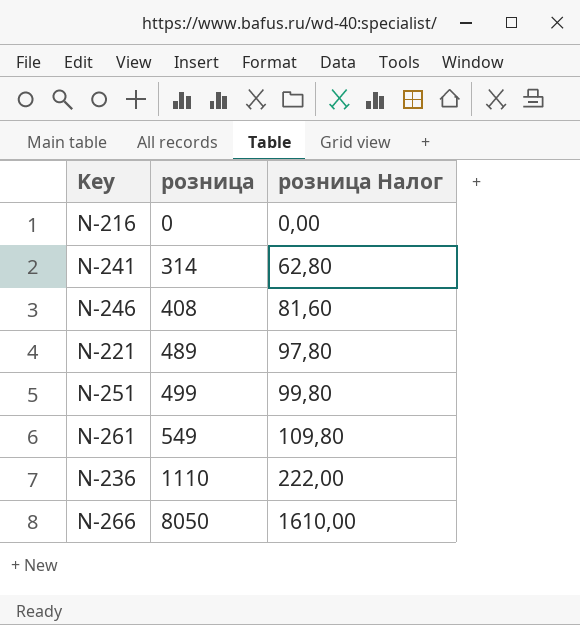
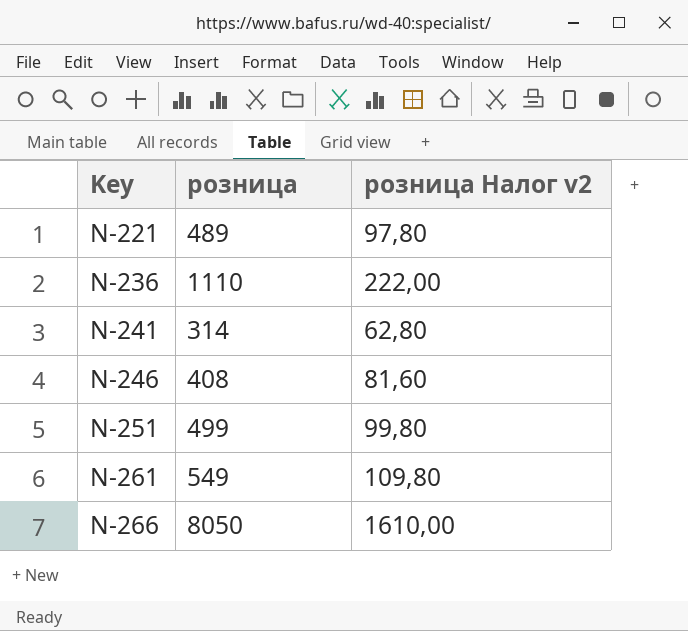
row order: розница ascending -> Key ascending
column name: розница Налог -> розница Налог v2
row N-216: 0 | 0,00 -> none

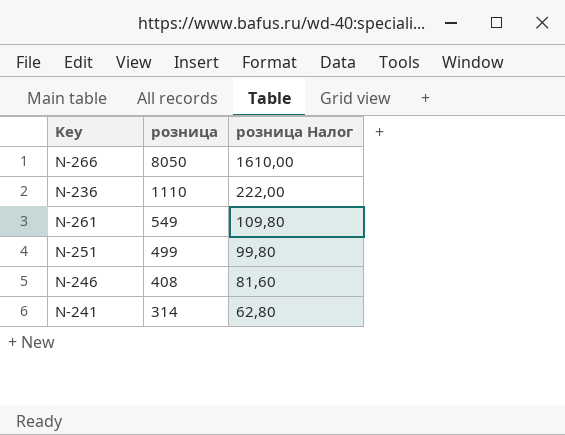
row order: Key ascending -> розница descending
column name: розница Налог v2 -> розница Налог
row N-221: 489 | 97,80 -> none

